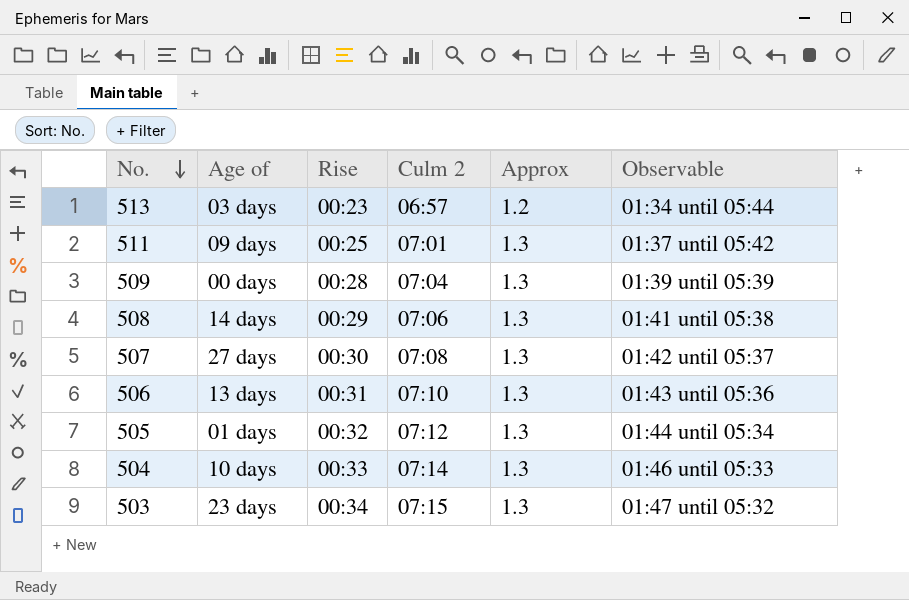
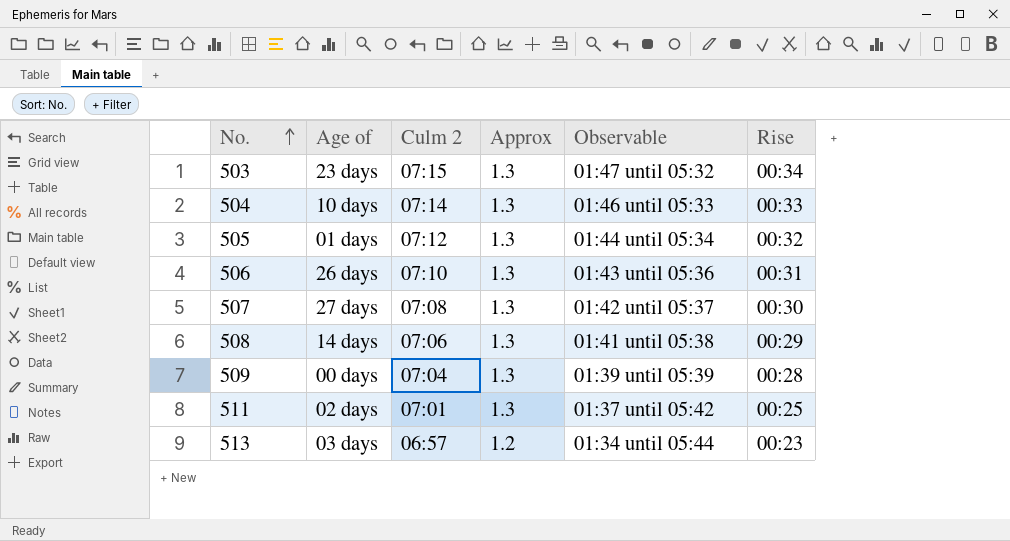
row order: No. descending -> No. ascending
column Rise | position: 3 -> 6
506 | Age of: 13 days -> 26 days
511 | Age of: 09 days -> 02 days

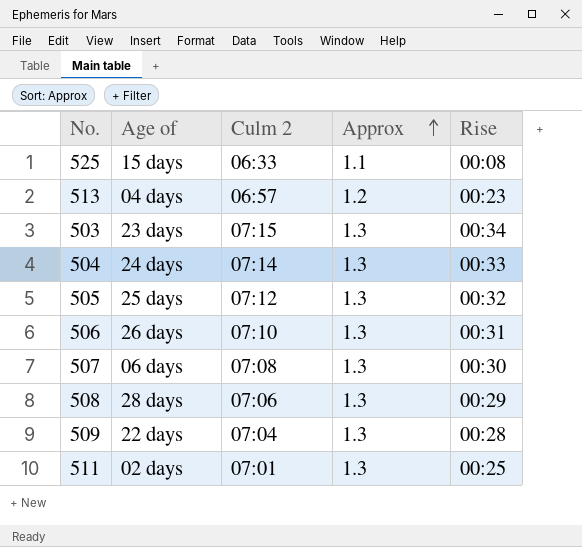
row order: No. ascending -> Approx ascending
column Observable | position: 5 -> none
row 525: none -> 15 days | 06:33 | 1.1 | 00:08
513 | Age of: 03 days -> 04 days
504 | Age of: 10 days -> 24 days
505 | Age of: 01 days -> 25 days
507 | Age of: 27 days -> 06 days
508 | Age of: 14 days -> 28 days
509 | Age of: 00 days -> 22 days

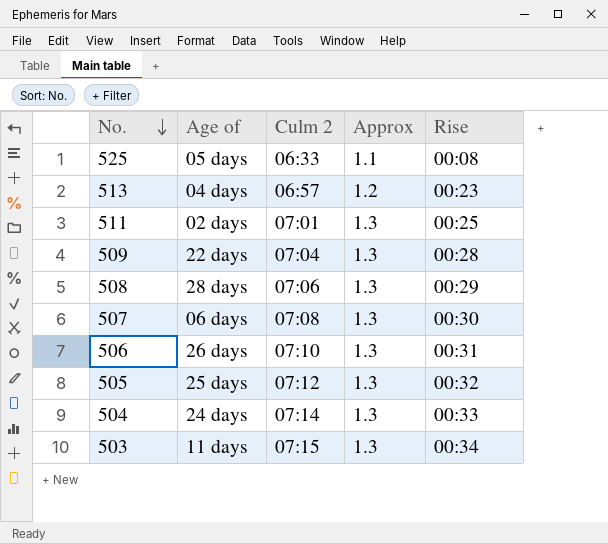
row order: Approx ascending -> No. descending
525 | Age of: 15 days -> 05 days
503 | Age of: 23 days -> 11 days

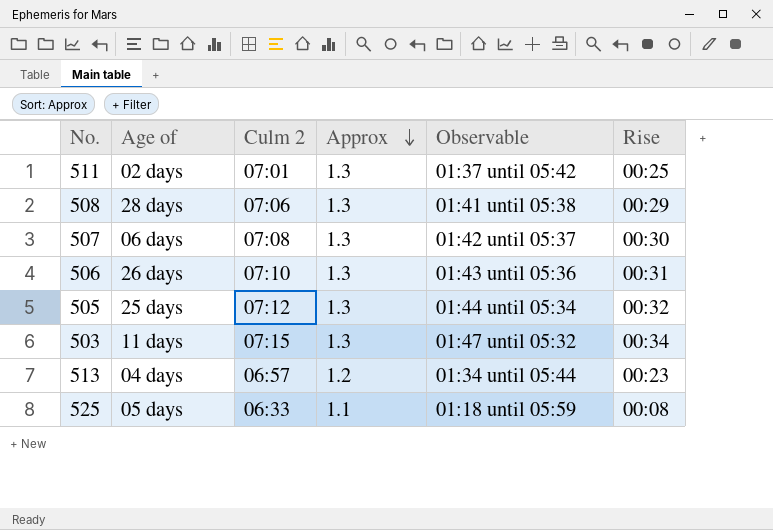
row order: No. descending -> Approx descending
column Observable | position: none -> 5
row 509: 22 days | 07:04 | 1.3 | 00:28 -> none
row 504: 24 days | 07:14 | 1.3 | 00:33 -> none

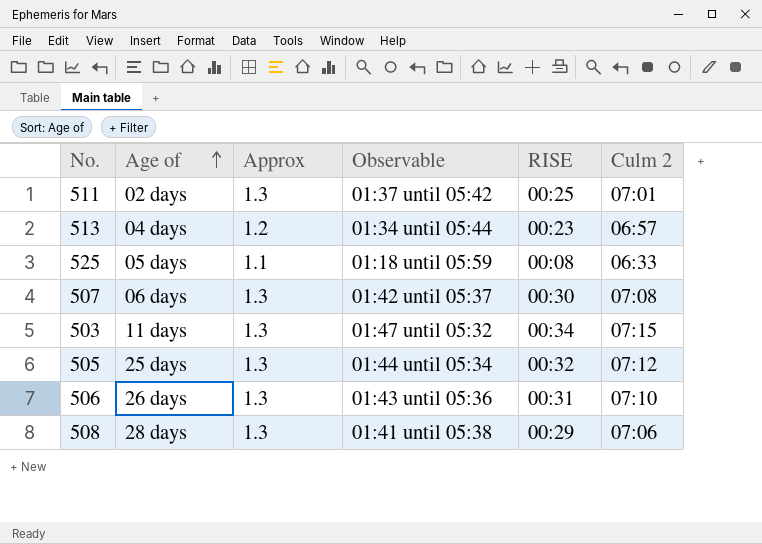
row order: Approx descending -> Age of ascending
column name: Rise -> RISE
column Culm 2 | position: 3 -> 6

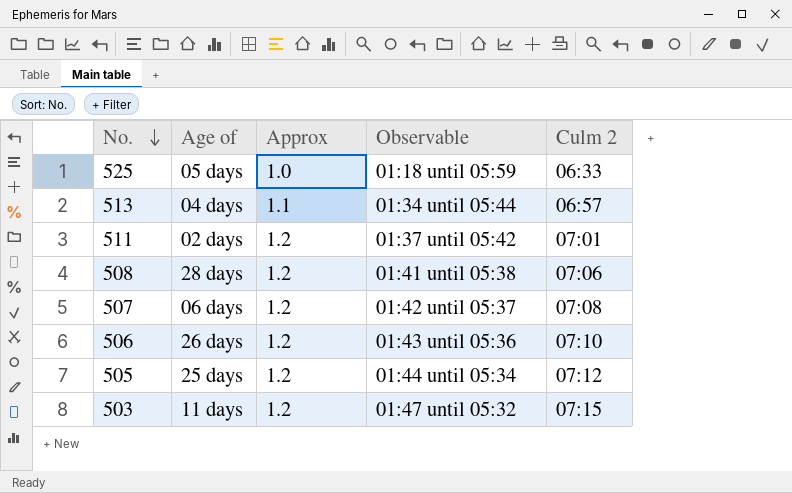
row order: Age of ascending -> No. descending
column RISE | position: 5 -> none
525 | Approx: 1.1 -> 1.0
513 | Approx: 1.2 -> 1.1
511 | Approx: 1.3 -> 1.2
508 | Approx: 1.3 -> 1.2
507 | Approx: 1.3 -> 1.2
506 | Approx: 1.3 -> 1.2
505 | Approx: 1.3 -> 1.2
503 | Approx: 1.3 -> 1.2

